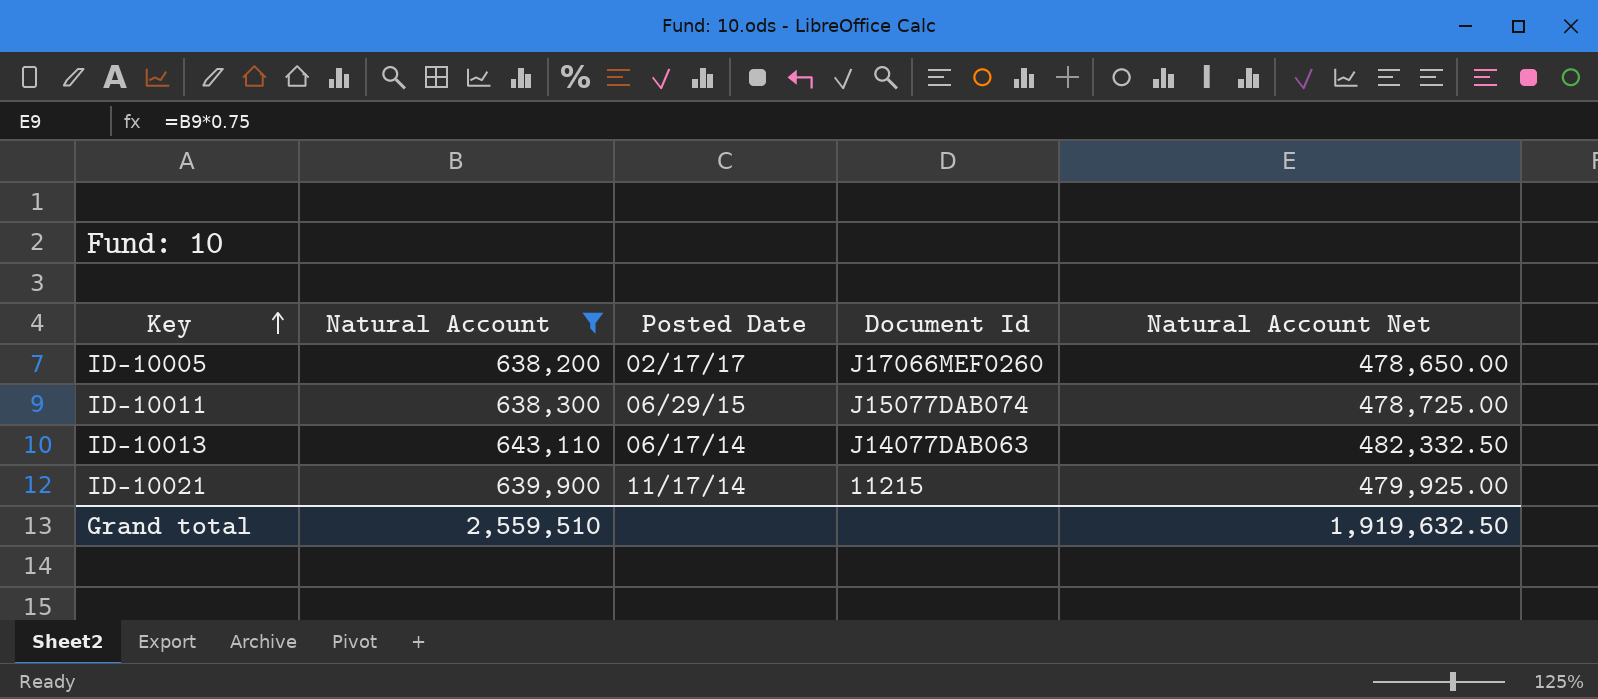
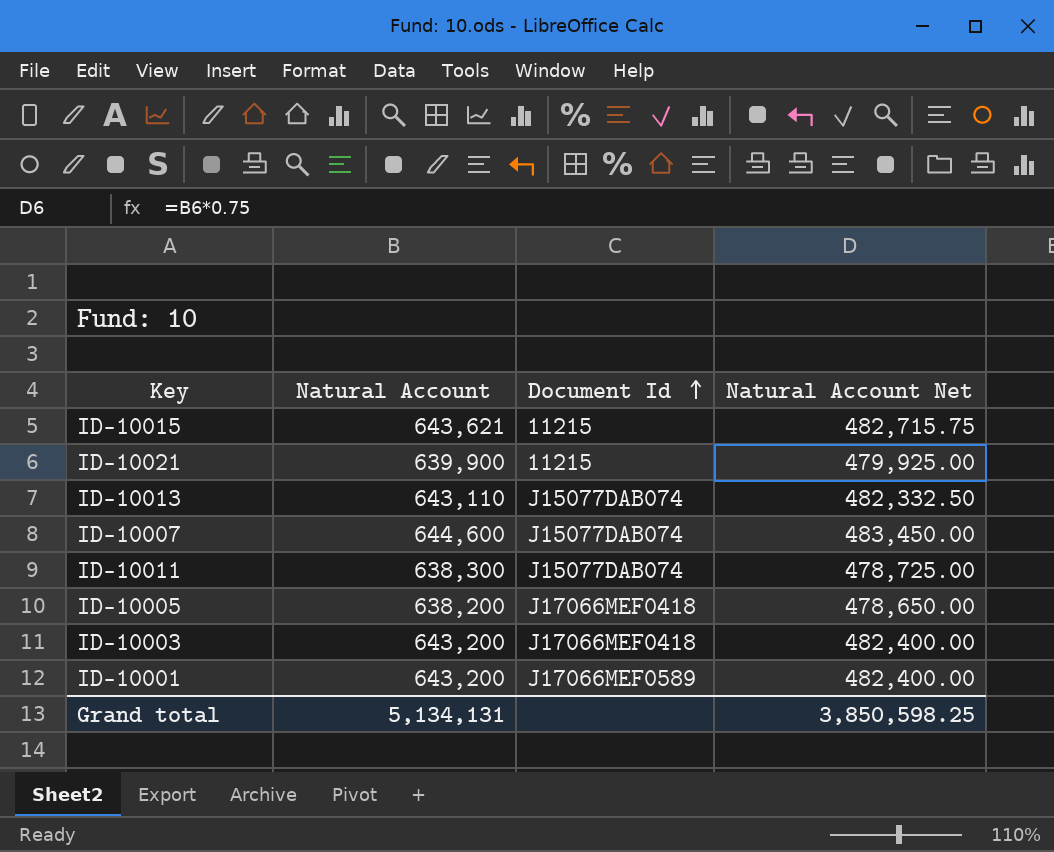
filter: Natural Account <= 643,110 -> none
row order: Key ascending -> Document Id ascending
column Posted Date | position: 3 -> none
ID-10013 | Document Id: J14077DAB063 -> J15077DAB074
ID-10005 | Document Id: J17066MEF0260 -> J17066MEF0418
Grand total | Natural Account: 2,559,510 -> 5,134,131
Grand total | Natural Account Net: 1,919,632.50 -> 3,850,598.25

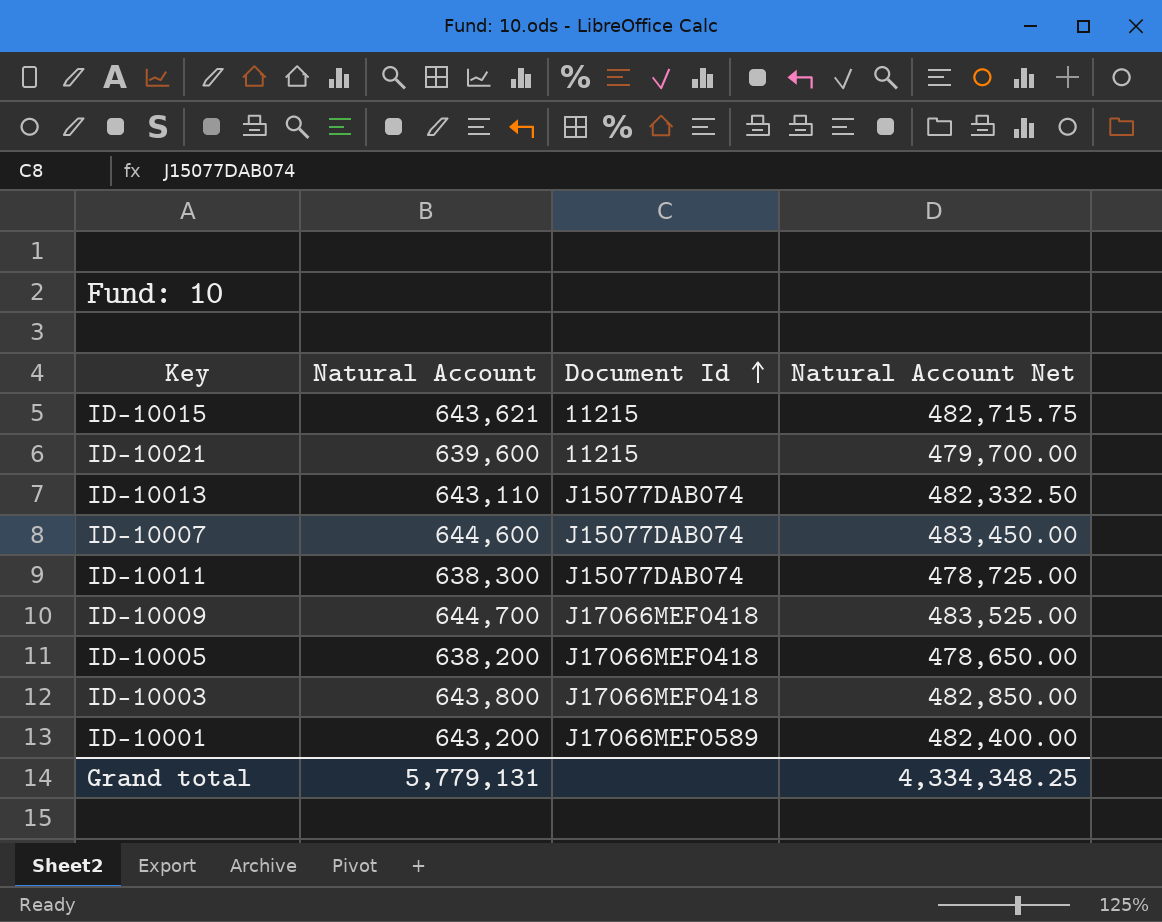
ID-10021 | Natural Account: 639,900 -> 639,600
ID-10021 | Natural Account Net: 479,925.00 -> 479,700.00
row ID-10009: none -> 644,700 | J17066MEF0418 | 483,525.00
ID-10003 | Natural Account: 643,200 -> 643,800
ID-10003 | Natural Account Net: 482,400.00 -> 482,850.00
Grand total | Natural Account: 5,134,131 -> 5,779,131
Grand total | Natural Account Net: 3,850,598.25 -> 4,334,348.25

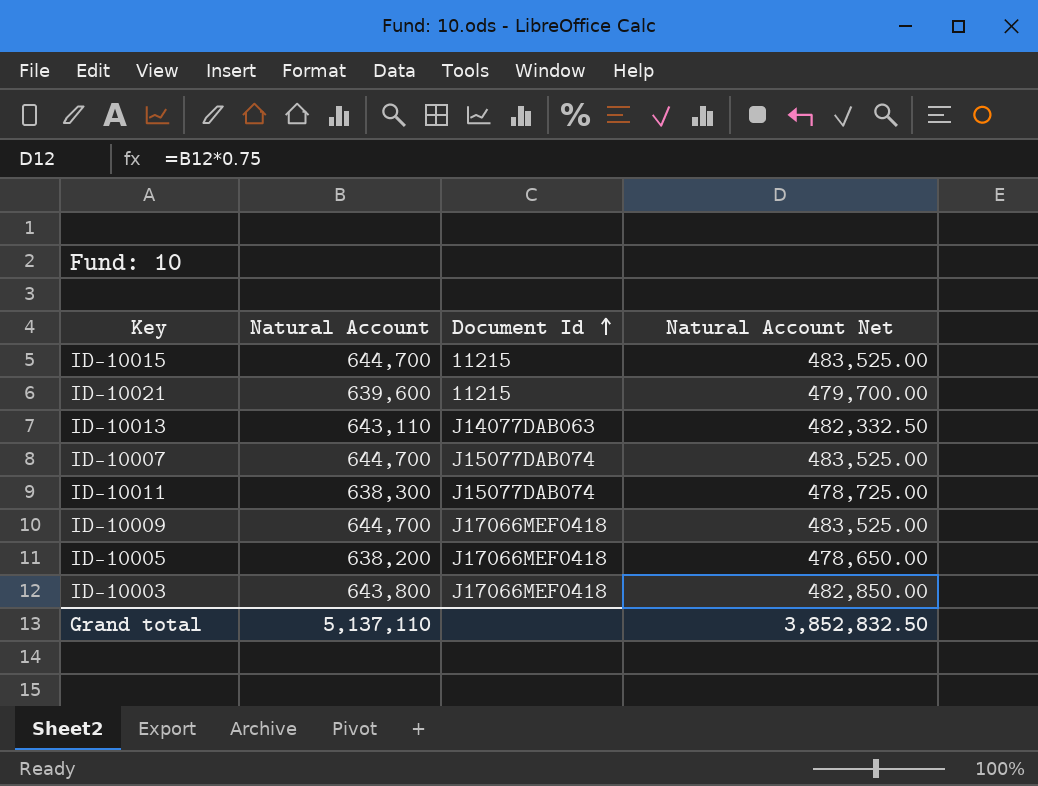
row ID-10001: 643,200 | J17066MEF0589 | 482,400.00 -> none
ID-10015 | Natural Account: 643,621 -> 644,700
ID-10015 | Natural Account Net: 482,715.75 -> 483,525.00
ID-10013 | Document Id: J15077DAB074 -> J14077DAB063
ID-10007 | Natural Account: 644,600 -> 644,700
ID-10007 | Natural Account Net: 483,450.00 -> 483,525.00
Grand total | Natural Account: 5,779,131 -> 5,137,110
Grand total | Natural Account Net: 4,334,348.25 -> 3,852,832.50

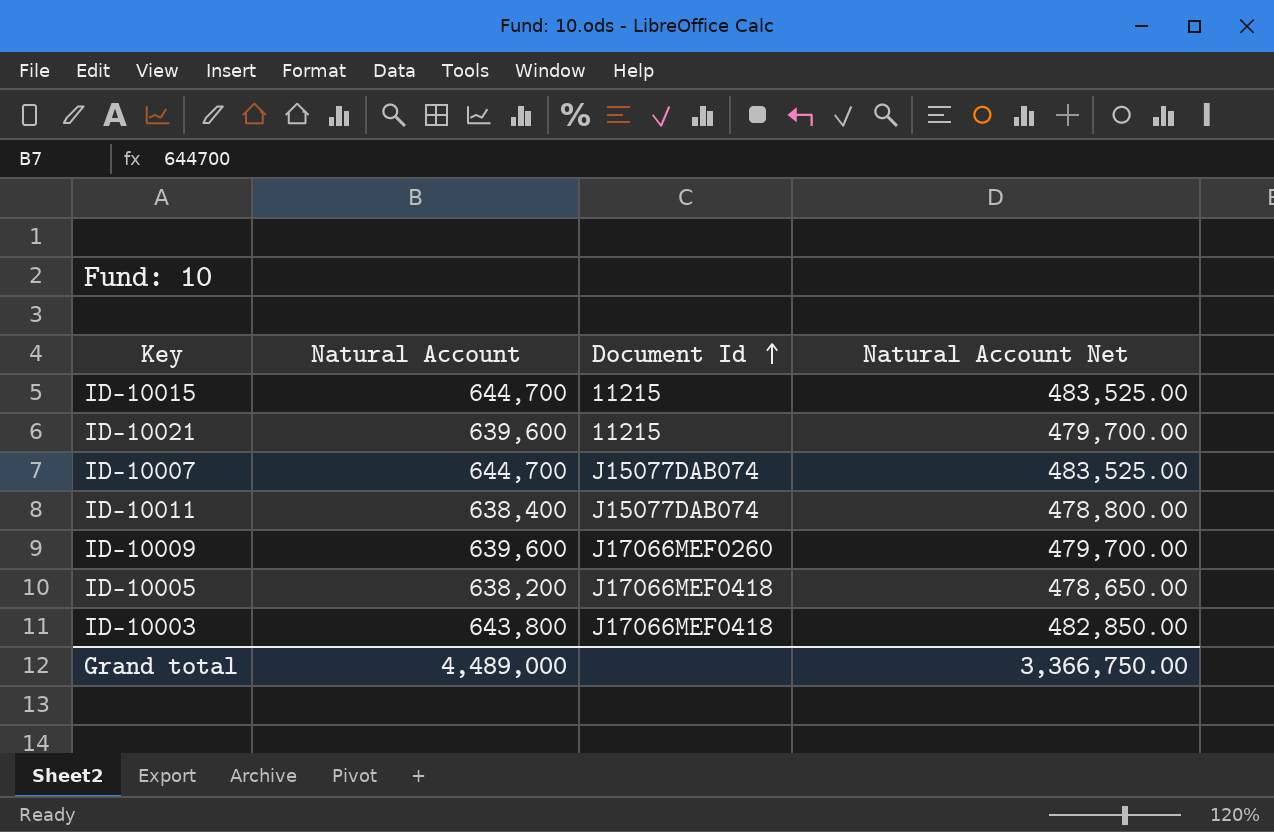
row ID-10013: 643,110 | J14077DAB063 | 482,332.50 -> none
ID-10011 | Natural Account: 638,300 -> 638,400
ID-10011 | Natural Account Net: 478,725.00 -> 478,800.00
ID-10009 | Natural Account: 644,700 -> 639,600
ID-10009 | Document Id: J17066MEF0418 -> J17066MEF0260
ID-10009 | Natural Account Net: 483,525.00 -> 479,700.00
Grand total | Natural Account: 5,137,110 -> 4,489,000
Grand total | Natural Account Net: 3,852,832.50 -> 3,366,750.00

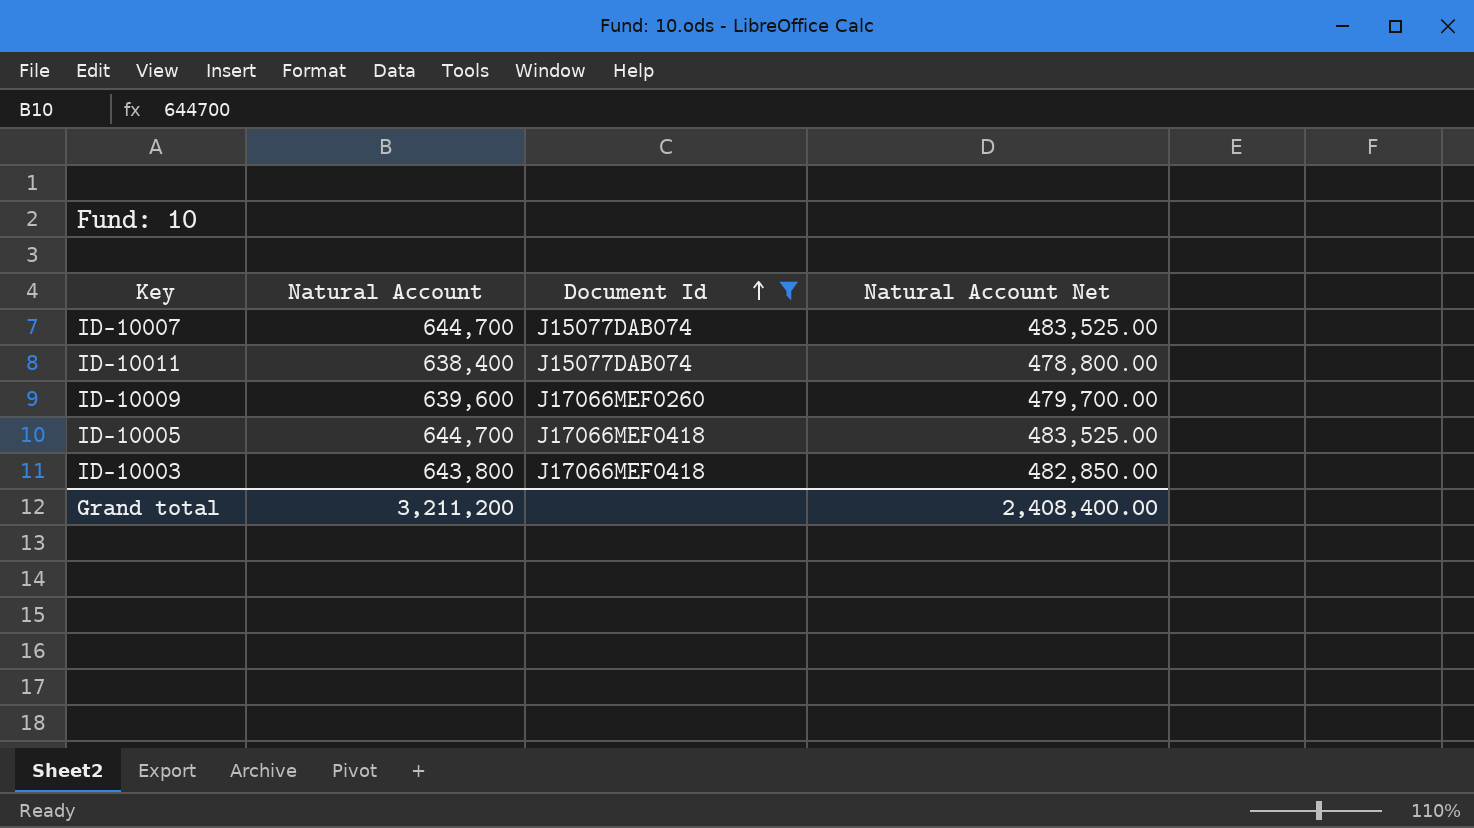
filter: none -> Document Id != 11215
ID-10005 | Natural Account: 638,200 -> 644,700
ID-10005 | Natural Account Net: 478,650.00 -> 483,525.00
Grand total | Natural Account: 4,489,000 -> 3,211,200
Grand total | Natural Account Net: 3,366,750.00 -> 2,408,400.00

